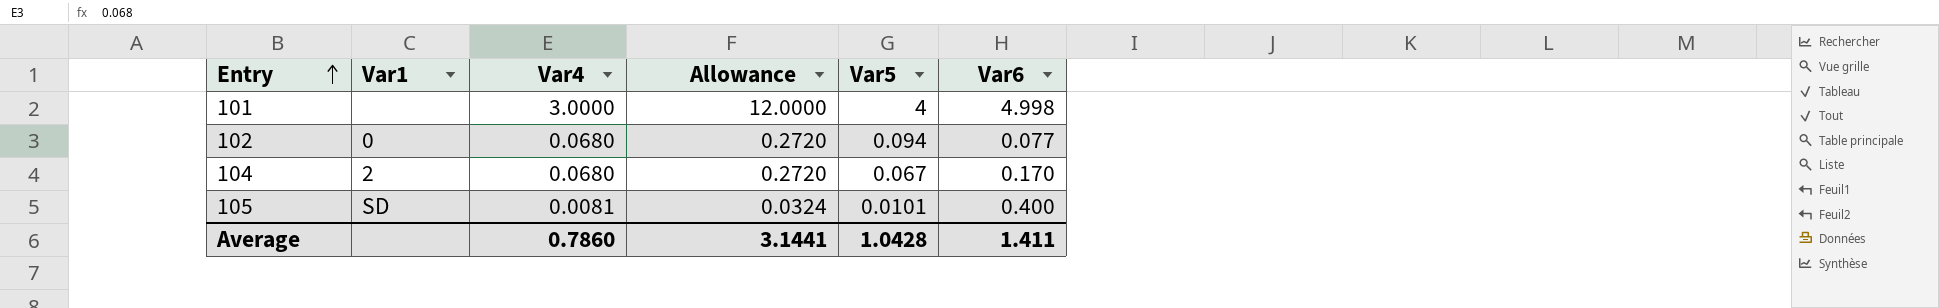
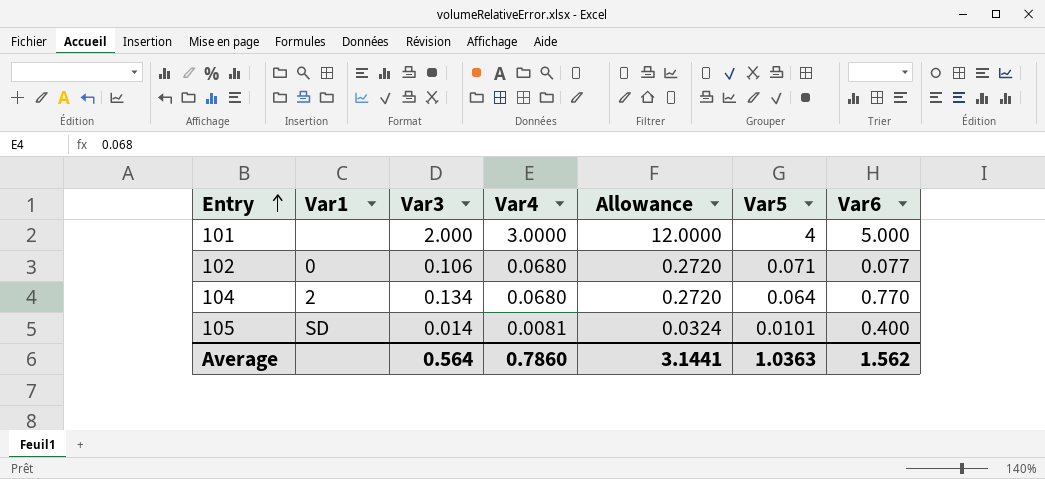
column Var3 | position: none -> 3
101 | Var6: 4.998 -> 5.000
102 | Var5: 0.094 -> 0.071
104 | Var5: 0.067 -> 0.064
104 | Var6: 0.170 -> 0.770
Average | Var5: 1.0428 -> 1.0363
Average | Var6: 1.411 -> 1.562

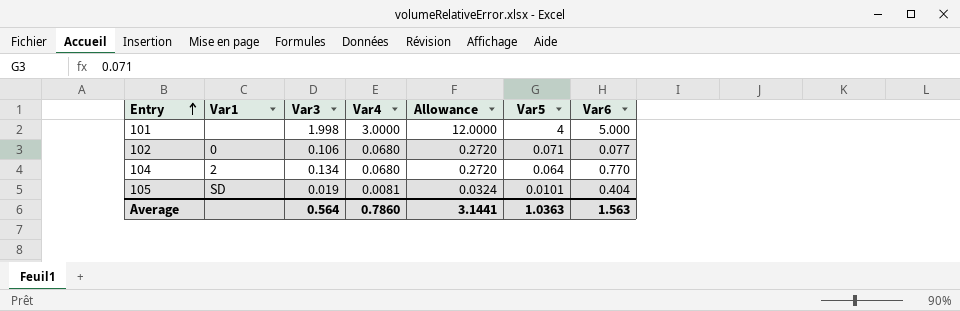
101 | Var3: 2.000 -> 1.998
105 | Var3: 0.014 -> 0.019
105 | Var6: 0.400 -> 0.404
Average | Var6: 1.562 -> 1.563

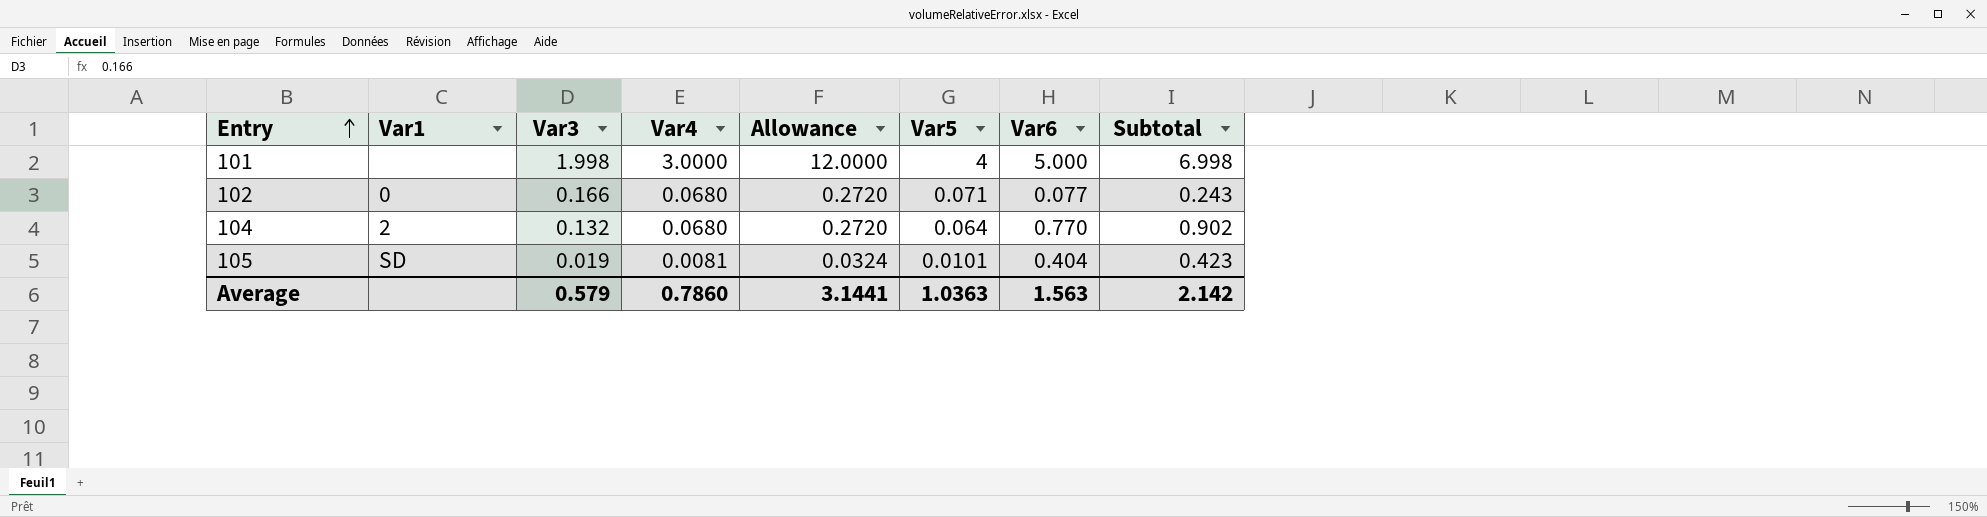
column Subtotal | formula: none -> [Var3] + [Var6]
102 | Var3: 0.106 -> 0.166
104 | Var3: 0.134 -> 0.132
Average | Var3: 0.564 -> 0.579

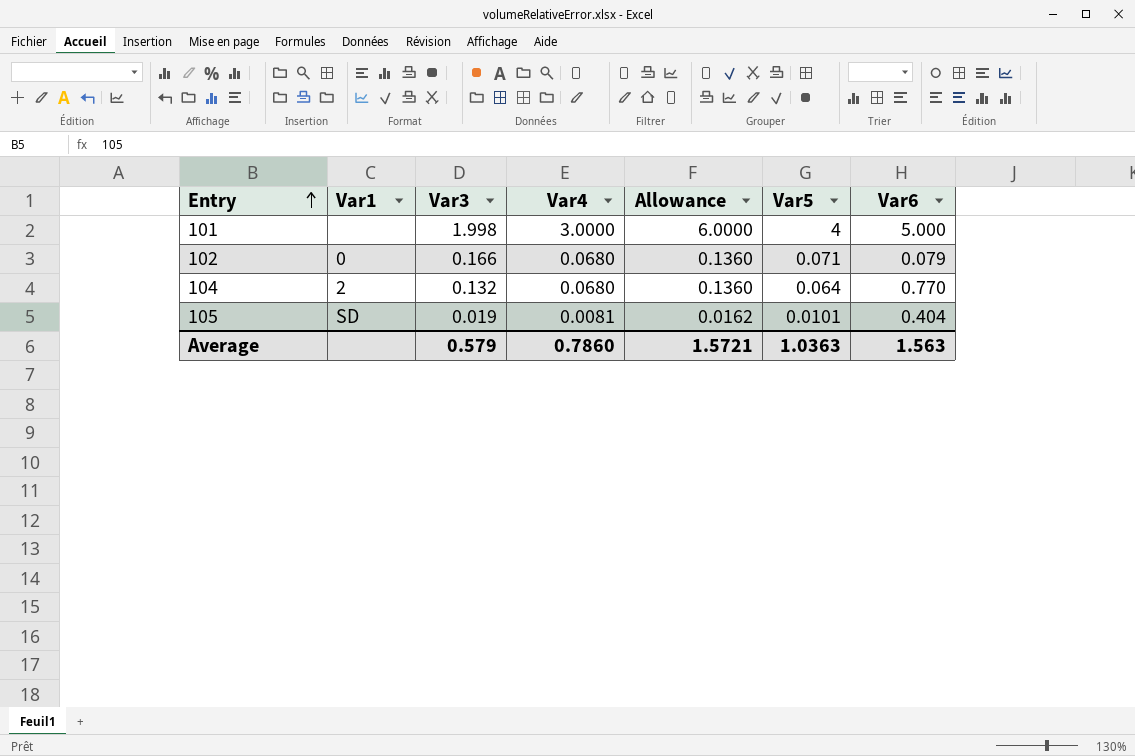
column Subtotal | formula: [Var3] + [Var6] -> none
column Allowance | formula: [Var4] * 4 -> [Var4] * 2
102 | Var6: 0.077 -> 0.079
Average | Allowance: 3.1441 -> 1.5721

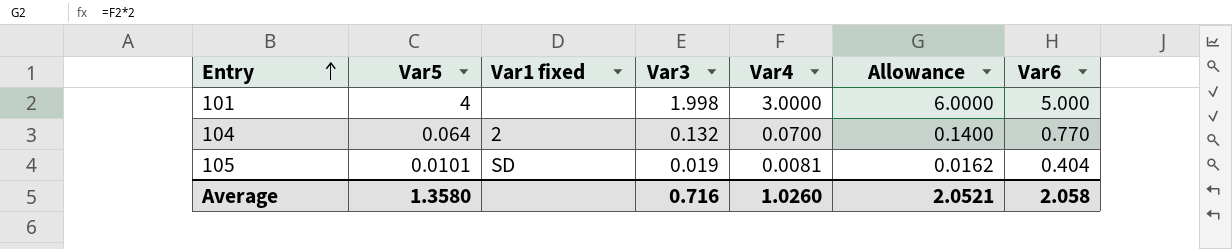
column Var5 | position: 6 -> 2
column name: Var1 -> Var1 fixed
row 102: 0 | 0.166 | 0.0680 | 0.1360 | 0.071 | 0.079 -> none
104 | Var4: 0.0680 -> 0.0700
104 | Allowance: 0.1360 -> 0.1400
Average | Var5: 1.0363 -> 1.3580
Average | Var3: 0.579 -> 0.716
Average | Var4: 0.7860 -> 1.0260
Average | Allowance: 1.5721 -> 2.0521
Average | Var6: 1.563 -> 2.058

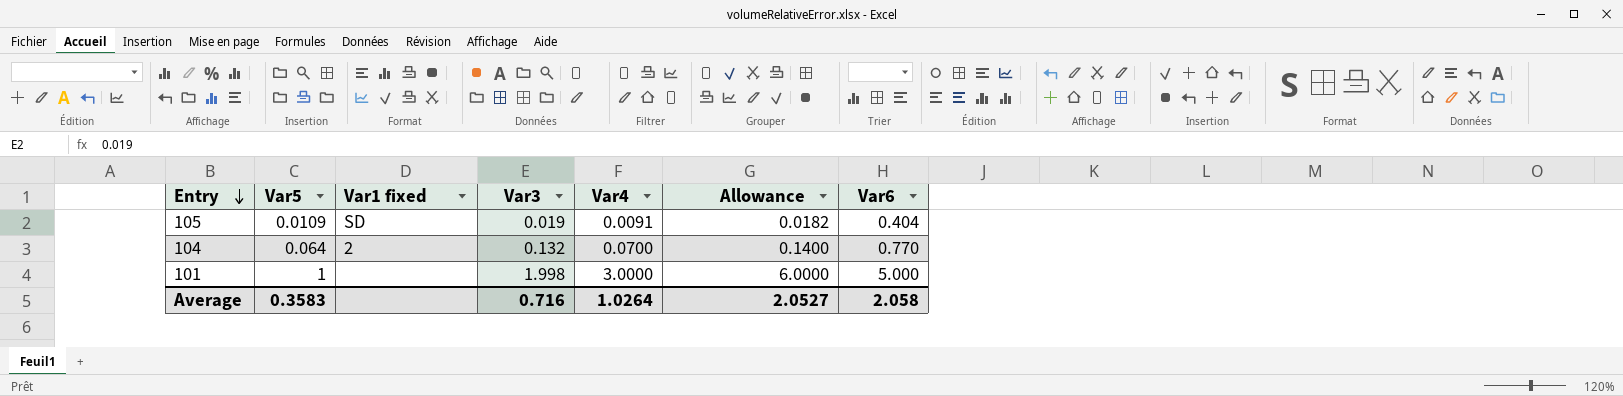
row order: Entry ascending -> Entry descending
105 | Var5: 0.0101 -> 0.0109
105 | Var4: 0.0081 -> 0.0091
105 | Allowance: 0.0162 -> 0.0182
101 | Var5: 4 -> 1
Average | Var5: 1.3580 -> 0.3583
Average | Var4: 1.0260 -> 1.0264
Average | Allowance: 2.0521 -> 2.0527

